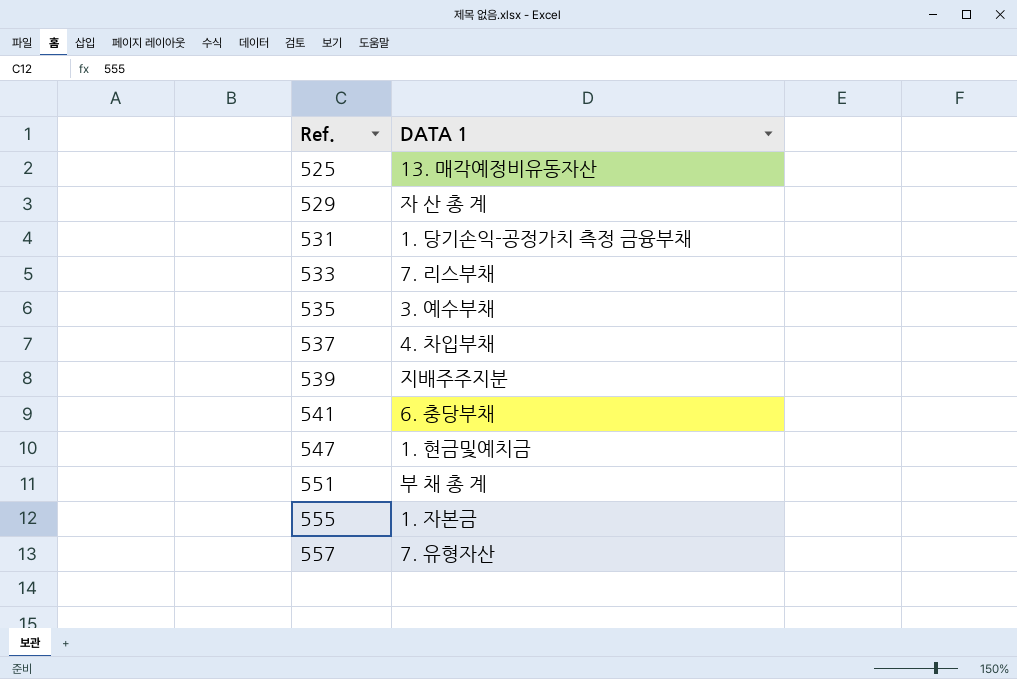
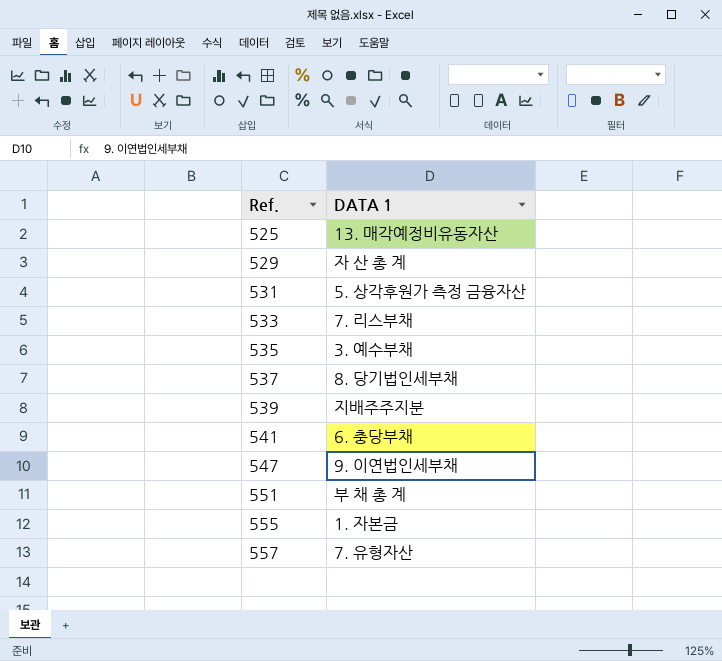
531 | DATA 1: 1. 당기손익-공정가치 측정 금융부채 -> 5. 상각후원가 측정 금융자산
537 | DATA 1: 4. 차입부채 -> 8. 당기법인세부채
547 | DATA 1: 1. 현금및예치금 -> 9. 이연법인세부채

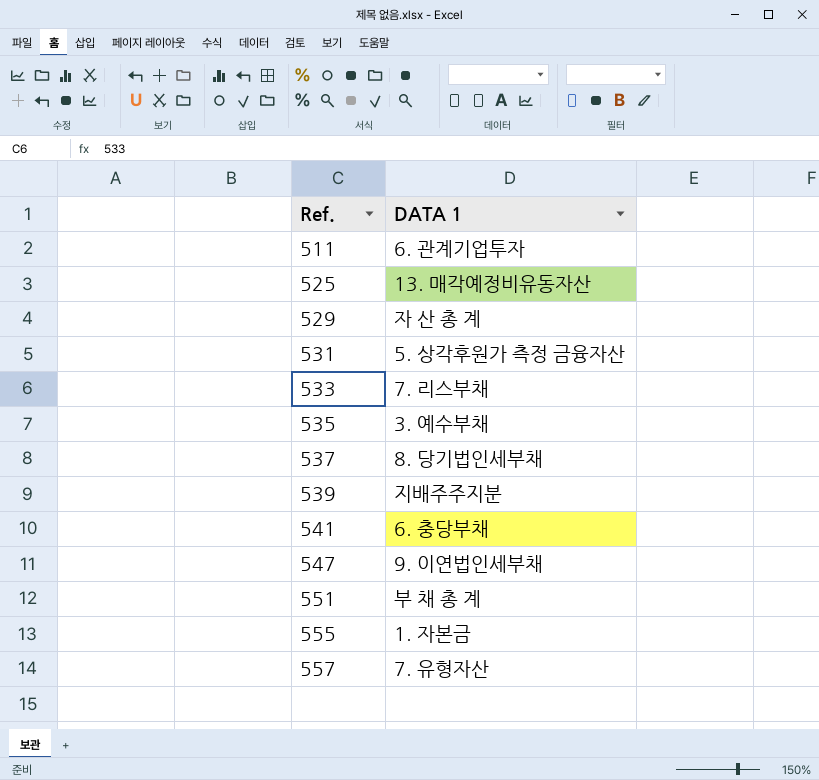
row 511: none -> 6. 관계기업투자

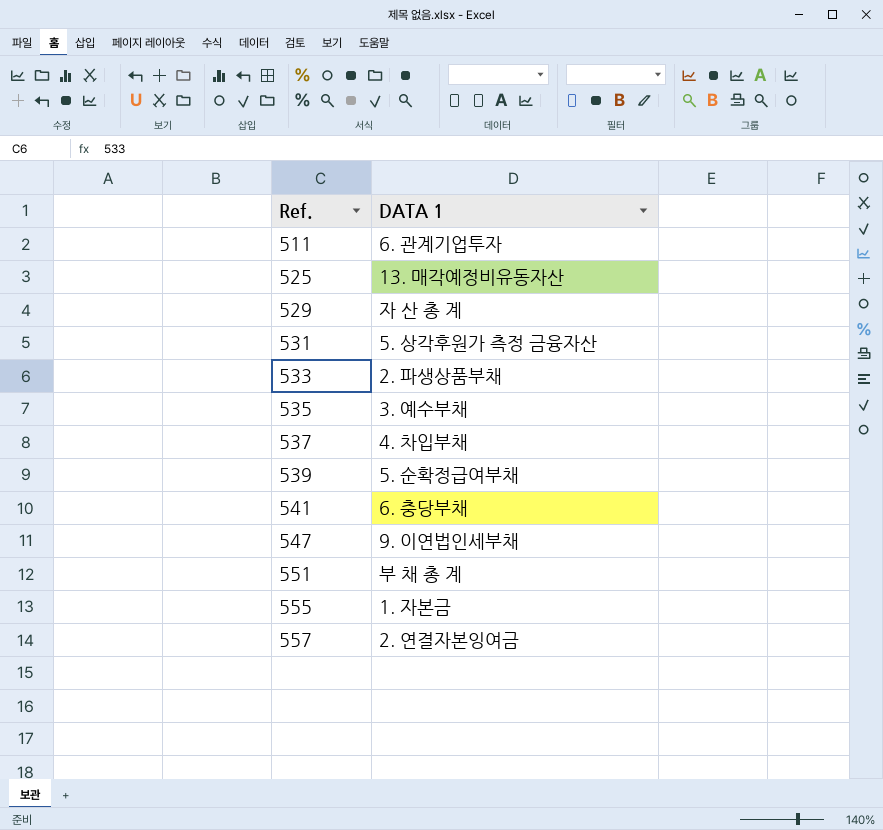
533 | DATA 1: 7. 리스부채 -> 2. 파생상품부채
537 | DATA 1: 8. 당기법인세부채 -> 4. 차입부채
539 | DATA 1: 지배주주지분 -> 5. 순확정급여부채
557 | DATA 1: 7. 유형자산 -> 2. 연결자본잉여금

